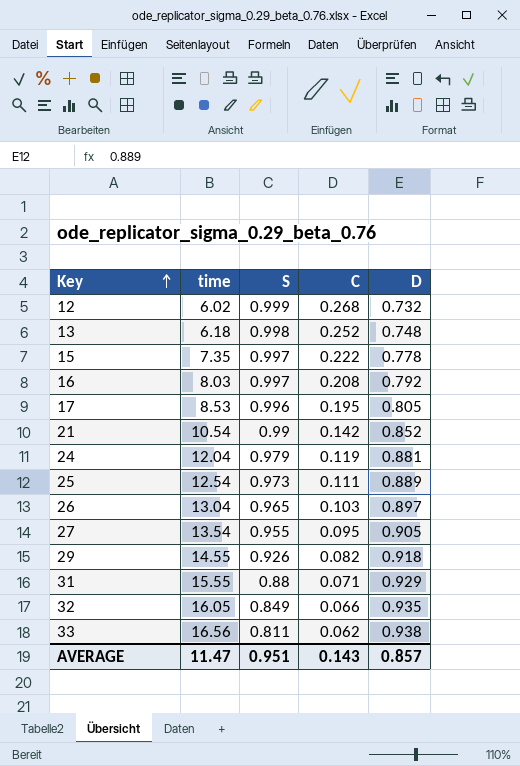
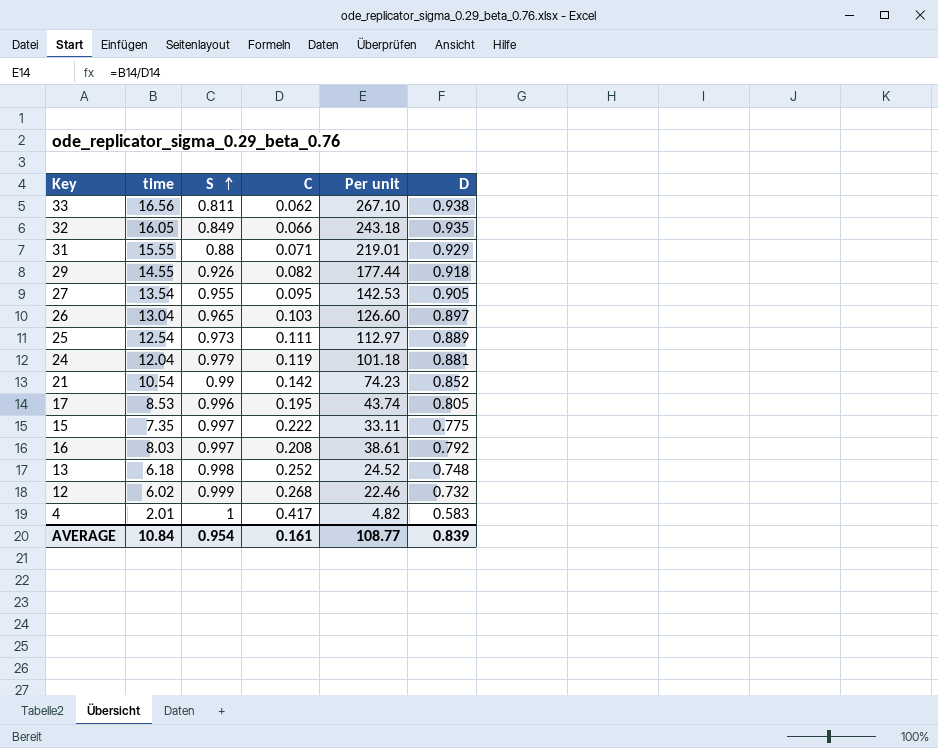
row order: Key ascending -> S ascending
column Per unit | formula: none -> [time] / [C]
15 | D: 0.778 -> 0.775
row 4: none -> 2.01 | 1 | 0.417 | 4.82 | 0.583
AVERAGE | time: 11.47 -> 10.84
AVERAGE | S: 0.951 -> 0.954
AVERAGE | C: 0.143 -> 0.161
AVERAGE | D: 0.857 -> 0.839

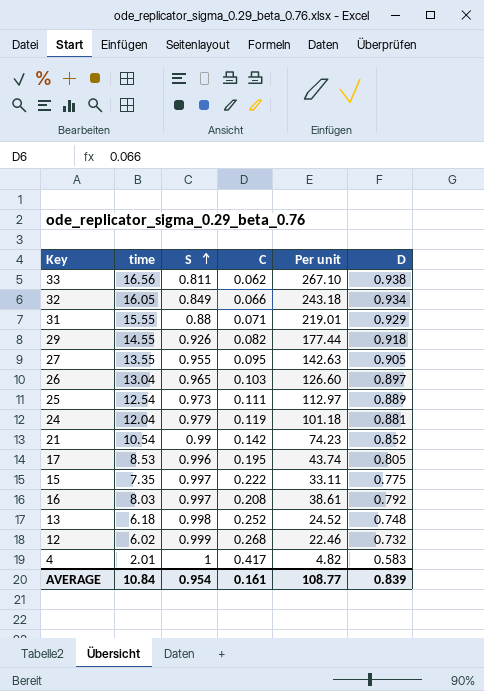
32 | D: 0.935 -> 0.934
27 | time: 13.54 -> 13.55
27 | Per unit: 142.53 -> 142.63

